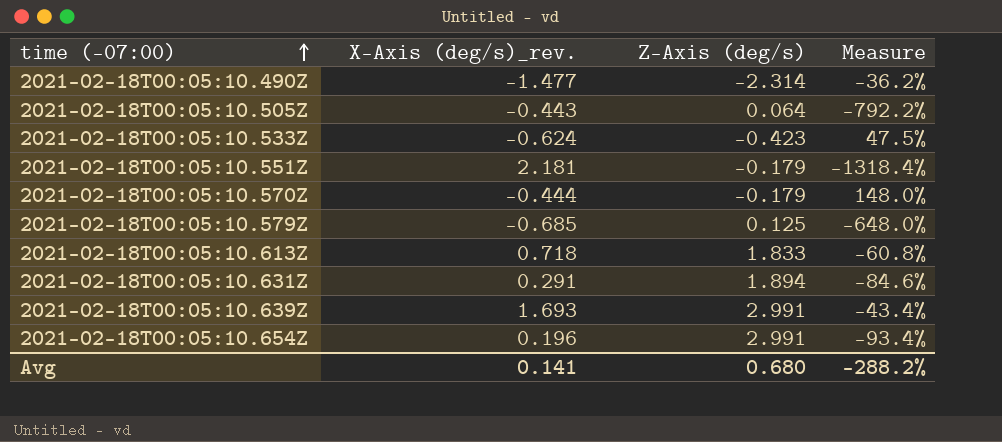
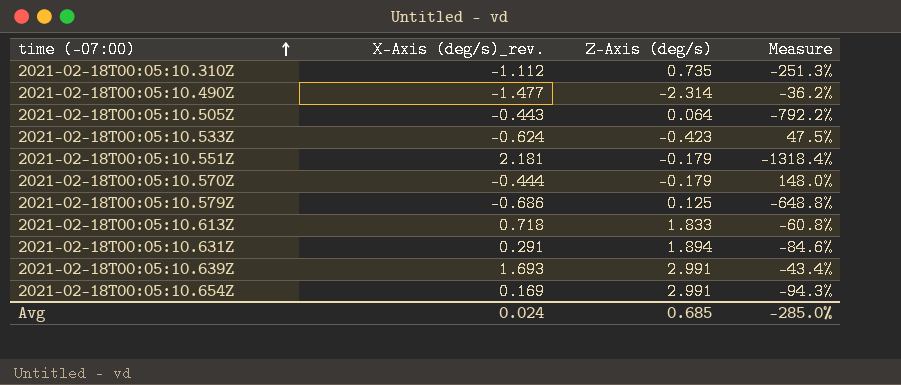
row 2021-02-18T00:05:10.310Z: none -> -1.112 | 0.735 | -251.3%
2021-02-18T00:05:10.579Z | X-Axis (deg/s)_rev.: -0.685 -> -0.686
2021-02-18T00:05:10.579Z | Measure: -648.0% -> -648.8%
2021-02-18T00:05:10.654Z | X-Axis (deg/s)_rev.: 0.196 -> 0.169
2021-02-18T00:05:10.654Z | Measure: -93.4% -> -94.3%
Avg | X-Axis (deg/s)_rev.: 0.141 -> 0.024
Avg | Z-Axis (deg/s): 0.680 -> 0.685
Avg | Measure: -288.2% -> -285.0%

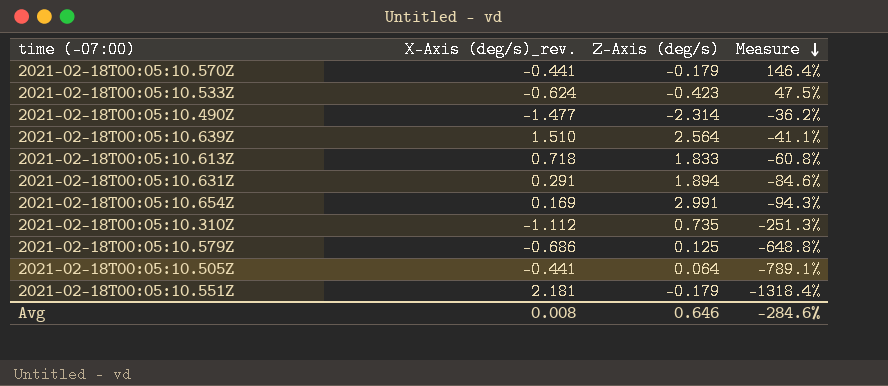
row order: time (-07:00) ascending -> Measure descending
2021-02-18T00:05:10.570Z | X-Axis (deg/s)_rev.: -0.444 -> -0.441
2021-02-18T00:05:10.570Z | Measure: 148.0% -> 146.4%
2021-02-18T00:05:10.639Z | X-Axis (deg/s)_rev.: 1.693 -> 1.510
2021-02-18T00:05:10.639Z | Z-Axis (deg/s): 2.991 -> 2.564
2021-02-18T00:05:10.639Z | Measure: -43.4% -> -41.1%
2021-02-18T00:05:10.505Z | X-Axis (deg/s)_rev.: -0.443 -> -0.441
2021-02-18T00:05:10.505Z | Measure: -792.2% -> -789.1%
Avg | X-Axis (deg/s)_rev.: 0.024 -> 0.008
Avg | Z-Axis (deg/s): 0.685 -> 0.646
Avg | Measure: -285.0% -> -284.6%

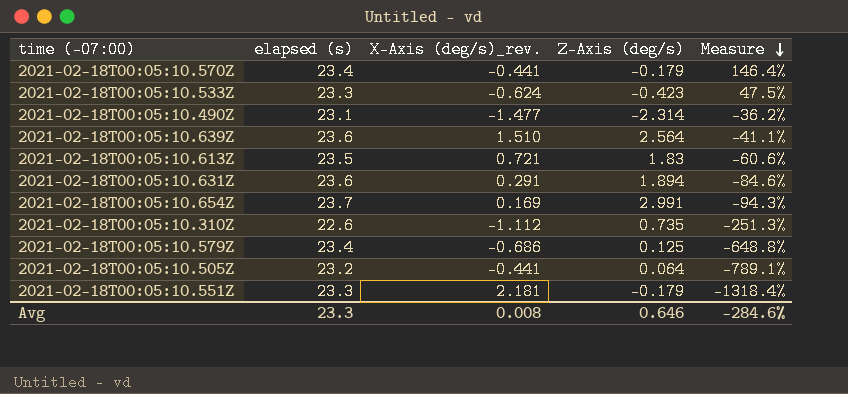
column elapsed (s) | position: none -> 2
2021-02-18T00:05:10.613Z | X-Axis (deg/s)_rev.: 0.718 -> 0.721
2021-02-18T00:05:10.613Z | Z-Axis (deg/s): 1.833 -> 1.83
2021-02-18T00:05:10.613Z | Measure: -60.8% -> -60.6%

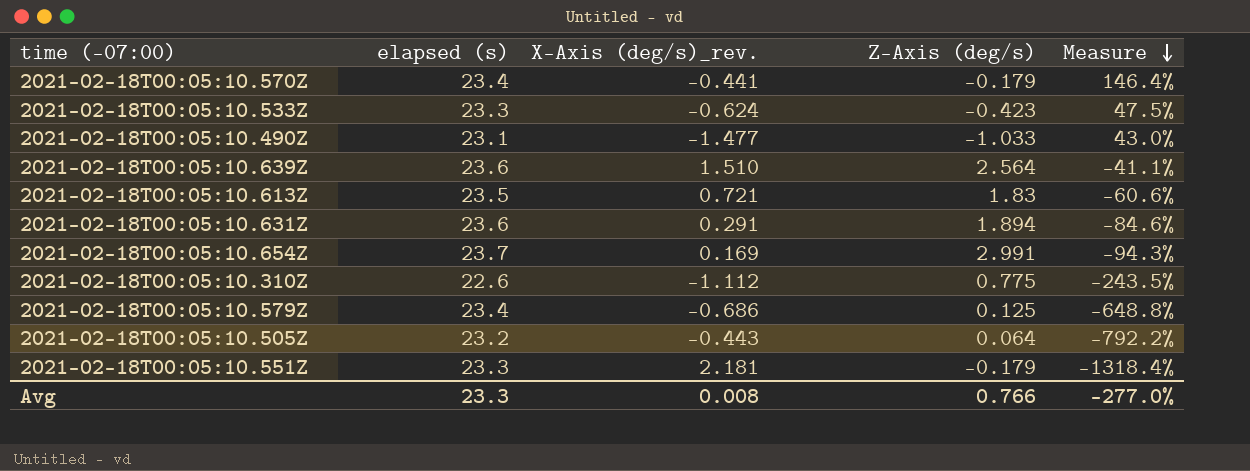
2021-02-18T00:05:10.490Z | Z-Axis (deg/s): -2.314 -> -1.033
2021-02-18T00:05:10.490Z | Measure: -36.2% -> 43.0%
2021-02-18T00:05:10.310Z | Z-Axis (deg/s): 0.735 -> 0.775
2021-02-18T00:05:10.310Z | Measure: -251.3% -> -243.5%
2021-02-18T00:05:10.505Z | X-Axis (deg/s)_rev.: -0.441 -> -0.443
2021-02-18T00:05:10.505Z | Measure: -789.1% -> -792.2%
Avg | Z-Axis (deg/s): 0.646 -> 0.766
Avg | Measure: -284.6% -> -277.0%

